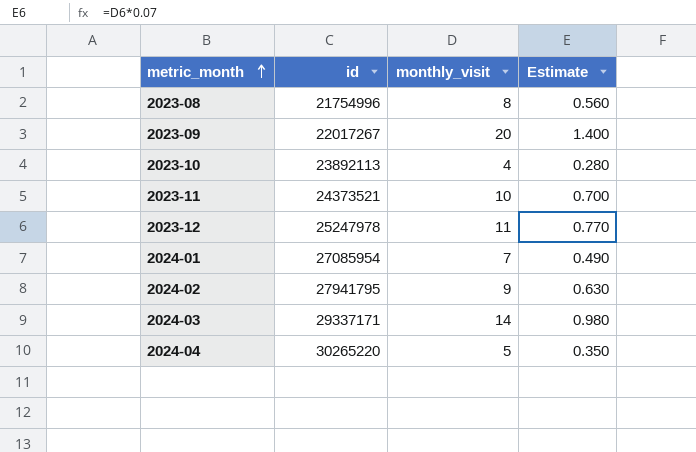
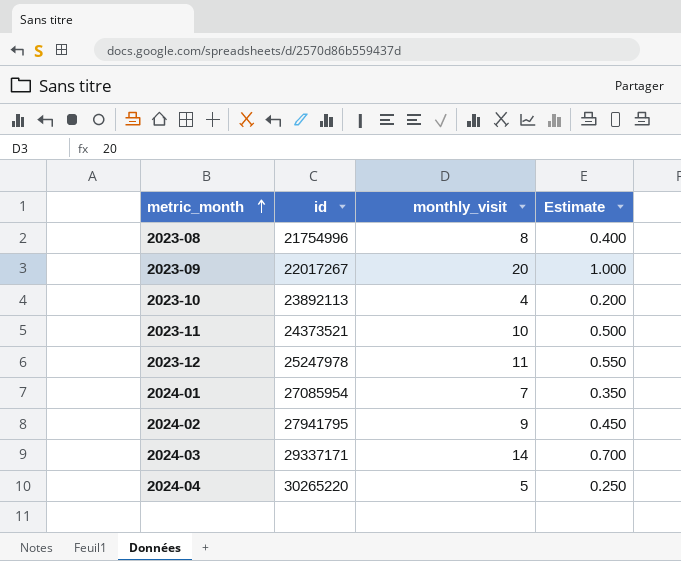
column Estimate | formula: [monthly_visit] * 0.07 -> [monthly_visit] * 0.05

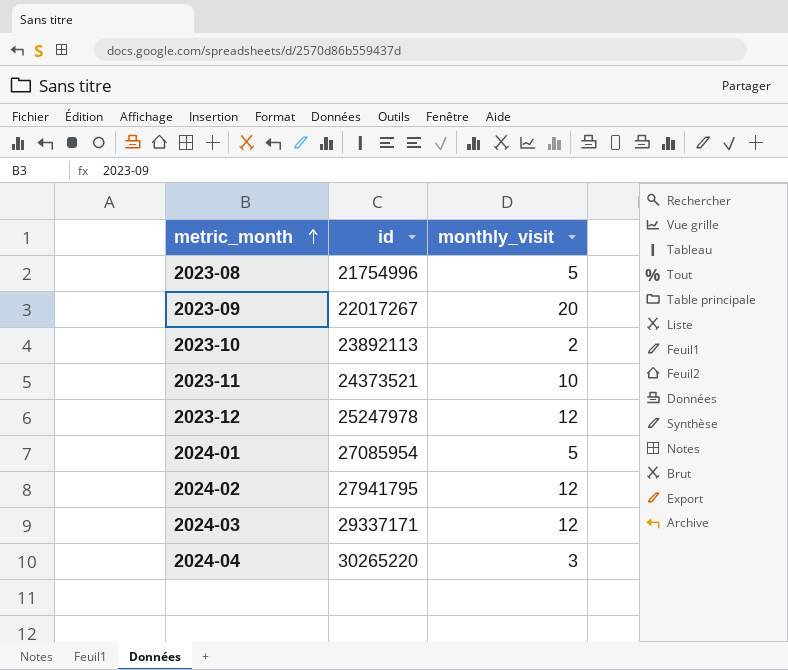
column Estimate | formula: [monthly_visit] * 0.05 -> none
2023-08 | monthly_visit: 8 -> 5
2023-10 | monthly_visit: 4 -> 2
2023-12 | monthly_visit: 11 -> 12
2024-01 | monthly_visit: 7 -> 5
2024-02 | monthly_visit: 9 -> 12
2024-03 | monthly_visit: 14 -> 12
2024-04 | monthly_visit: 5 -> 3

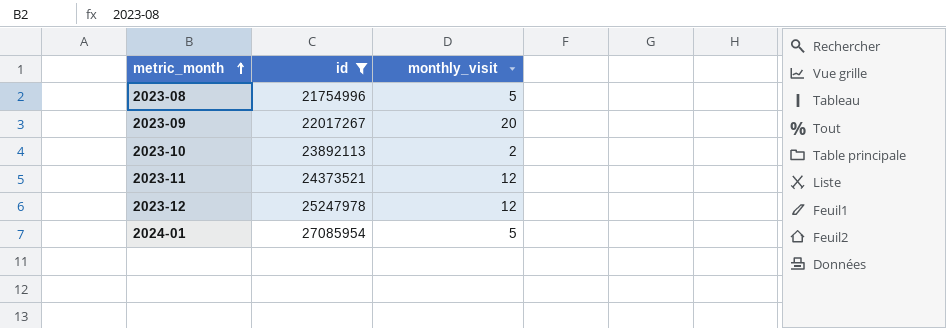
filter: none -> id <= 27085954
2023-11 | monthly_visit: 10 -> 12

